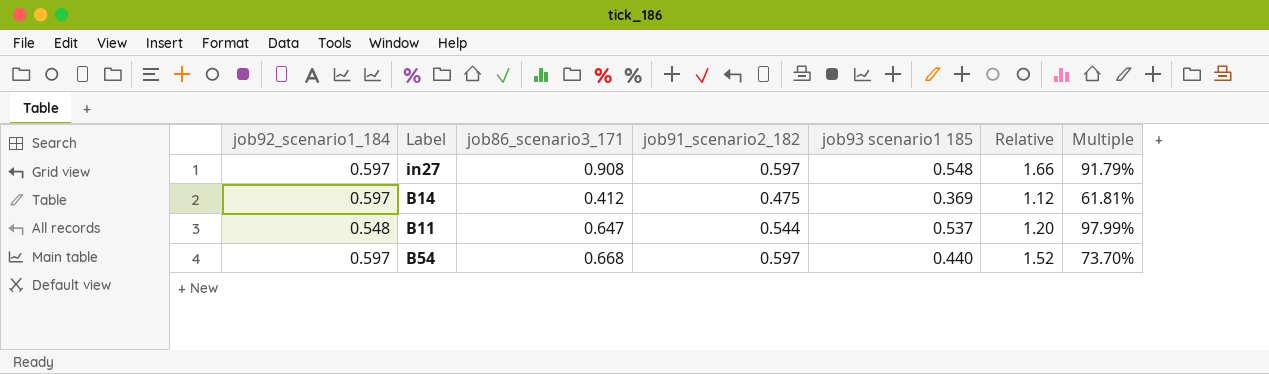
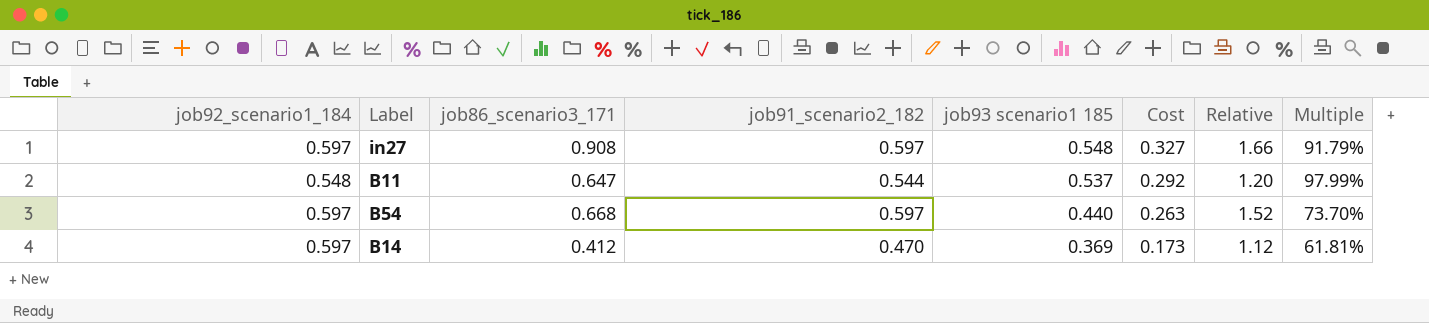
row order: none -> job93 scenario1 185 descending
column Cost | formula: none -> [job91_scenario2_182] * [job93 scenario1 185]
B14 | job91_scenario2_182: 0.475 -> 0.470

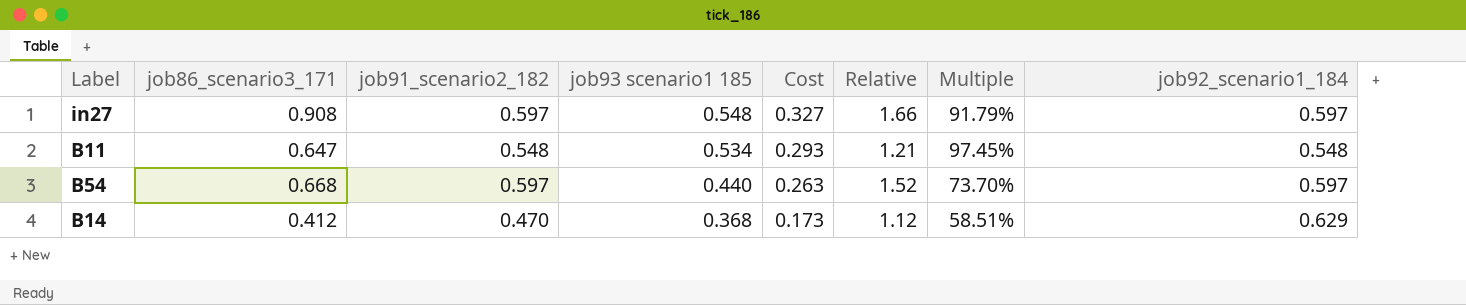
column job92_scenario1_184 | position: 1 -> 8
B11 | job91_scenario2_182: 0.544 -> 0.548
B11 | job93 scenario1 185: 0.537 -> 0.534
B11 | Cost: 0.292 -> 0.293
B11 | Relative: 1.20 -> 1.21
B11 | Multiple: 97.99% -> 97.45%
B14 | job93 scenario1 185: 0.369 -> 0.368
B14 | Multiple: 61.81% -> 58.51%
B14 | job92_scenario1_184: 0.597 -> 0.629

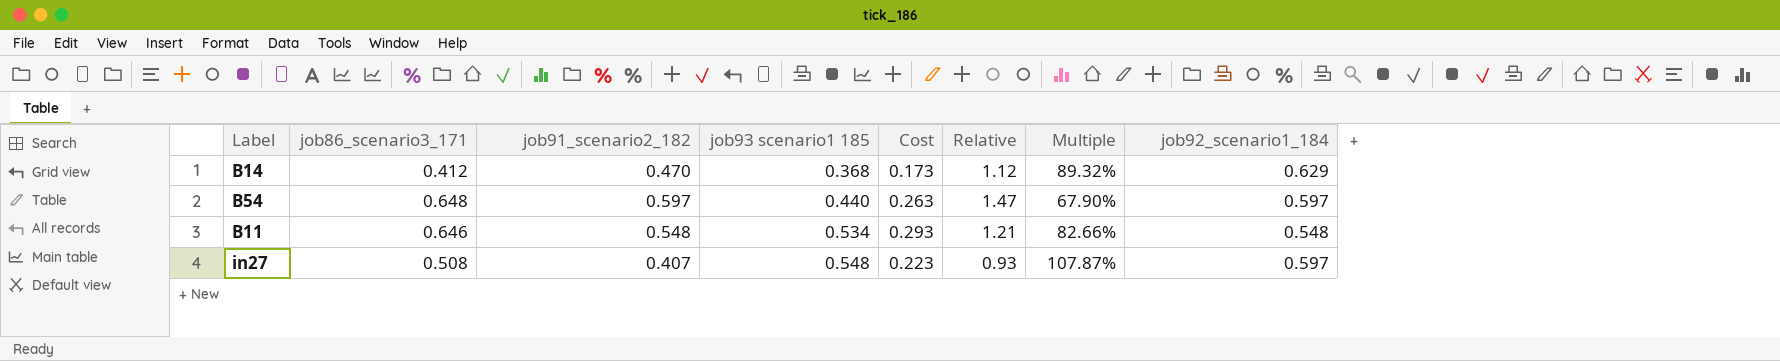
row order: job93 scenario1 185 descending -> job93 scenario1 185 ascending
column Multiple | formula: [job93 scenario1 185] / [job92_scenario1_184] -> [job93 scenario1 185] / [job86_scenario3_171]
B54 | job86_scenario3_171: 0.668 -> 0.648
B54 | Relative: 1.52 -> 1.47
B11 | job86_scenario3_171: 0.647 -> 0.646
in27 | job86_scenario3_171: 0.908 -> 0.508
in27 | job91_scenario2_182: 0.597 -> 0.407
in27 | Cost: 0.327 -> 0.223
in27 | Relative: 1.66 -> 0.93

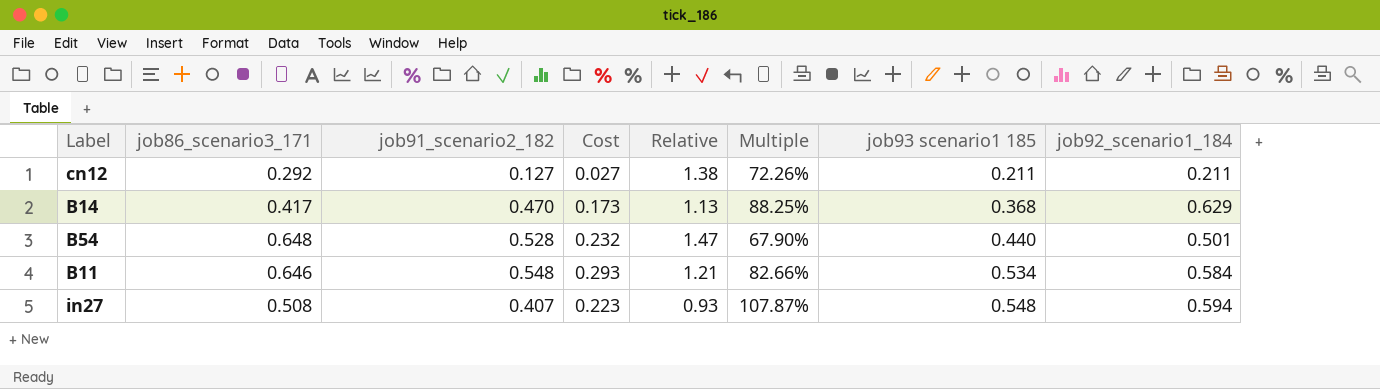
column job93 scenario1 185 | position: 4 -> 7
row cn12: none -> 0.292 | 0.127 | 0.027 | 1.38 | 72.26% | 0.211 | 0.211
B14 | job86_scenario3_171: 0.412 -> 0.417
B14 | Relative: 1.12 -> 1.13
B14 | Multiple: 89.32% -> 88.25%
B54 | job91_scenario2_182: 0.597 -> 0.528
B54 | Cost: 0.263 -> 0.232
B54 | job92_scenario1_184: 0.597 -> 0.501
B11 | job92_scenario1_184: 0.548 -> 0.584
in27 | job92_scenario1_184: 0.597 -> 0.594

